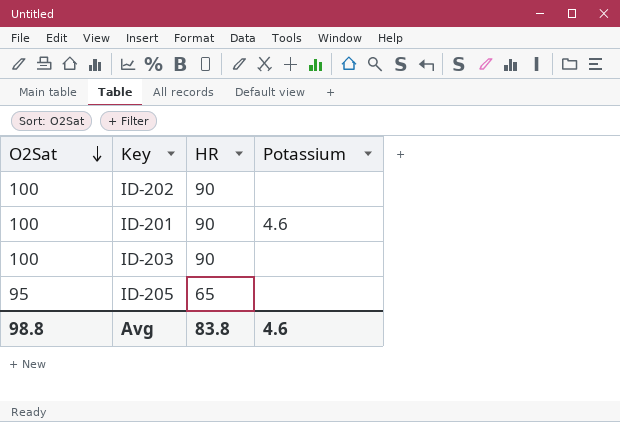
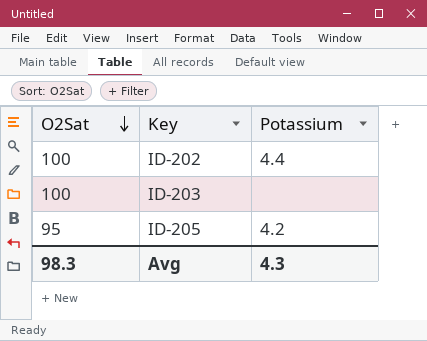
column HR | position: 3 -> none
row ID-201: 100 | 90 | 4.6 -> none
ID-202 | Potassium: none -> 4.4
ID-205 | Potassium: none -> 4.2
Avg | O2Sat: 98.8 -> 98.3
Avg | Potassium: 4.6 -> 4.3

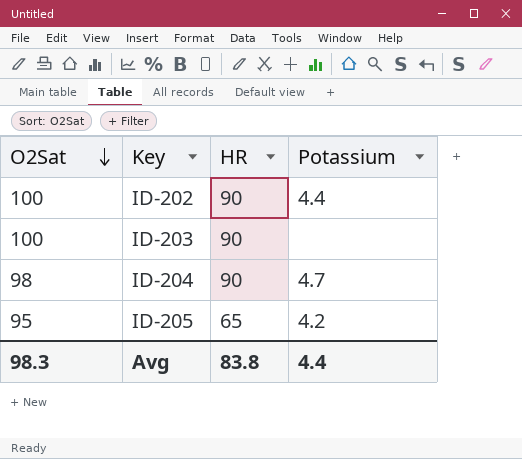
column HR | position: none -> 3
row ID-204: none -> 98 | 90 | 4.7
Avg | Potassium: 4.3 -> 4.4

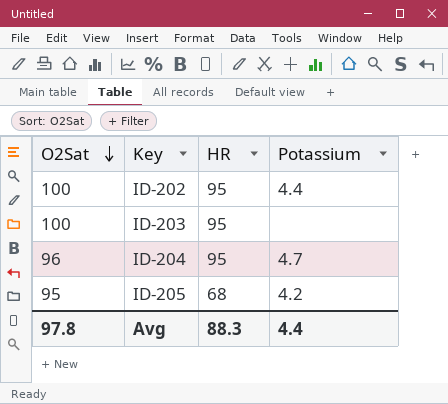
ID-202 | HR: 90 -> 95
ID-203 | HR: 90 -> 95
ID-204 | O2Sat: 98 -> 96
ID-204 | HR: 90 -> 95
ID-205 | HR: 65 -> 68
Avg | O2Sat: 98.3 -> 97.8
Avg | HR: 83.8 -> 88.3

